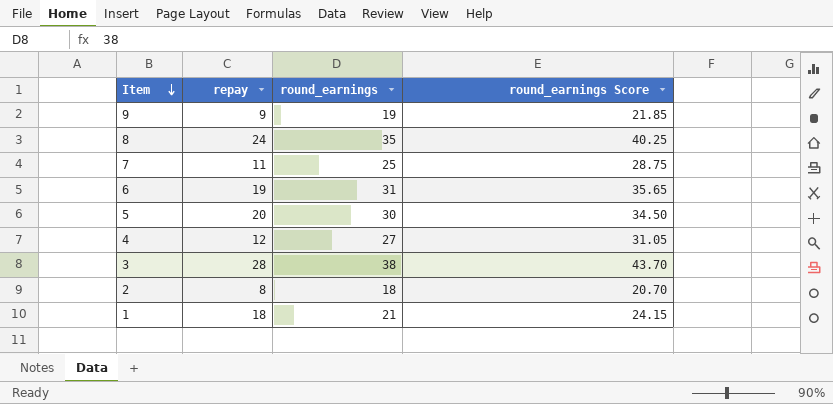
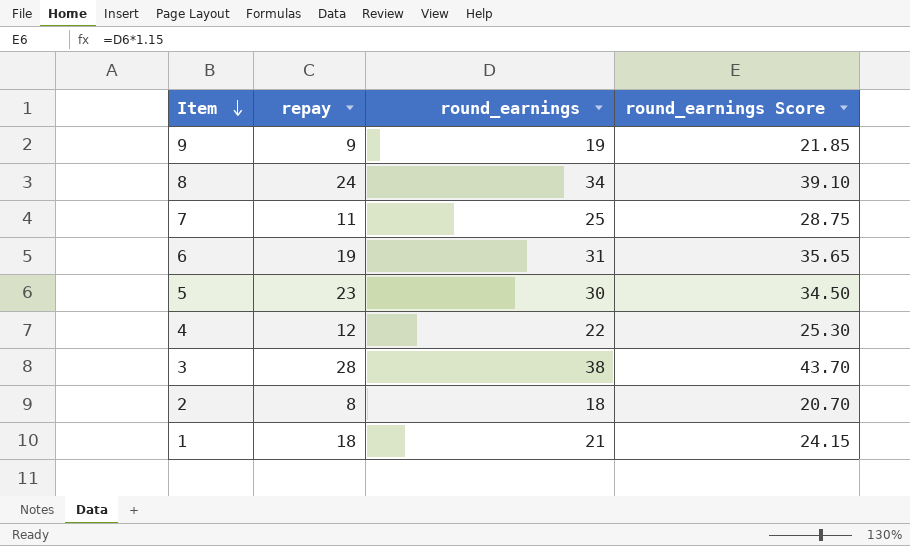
8 | round_earnings: 35 -> 34
8 | round_earnings Score: 40.25 -> 39.10
5 | repay: 20 -> 23
4 | round_earnings: 27 -> 22
4 | round_earnings Score: 31.05 -> 25.30

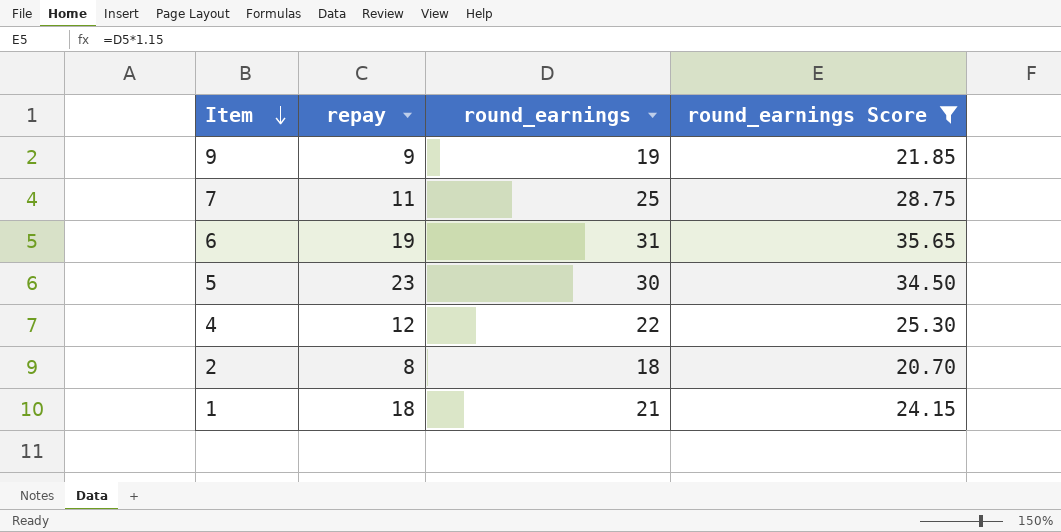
filter: none -> round_earnings Score <= 35.65

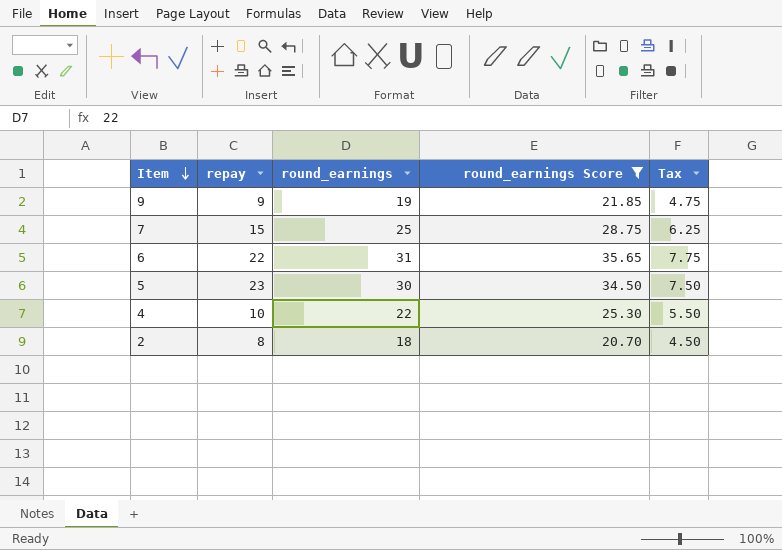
column Tax | formula: none -> [round_earnings] * 0.25
row 1: 18 | 21 | 24.15 -> none
7 | repay: 11 -> 15
6 | repay: 19 -> 22
4 | repay: 12 -> 10

